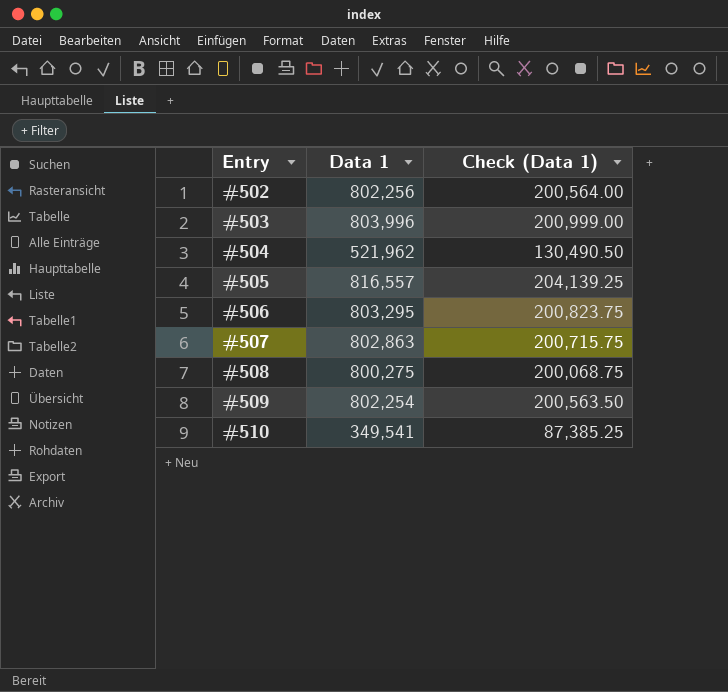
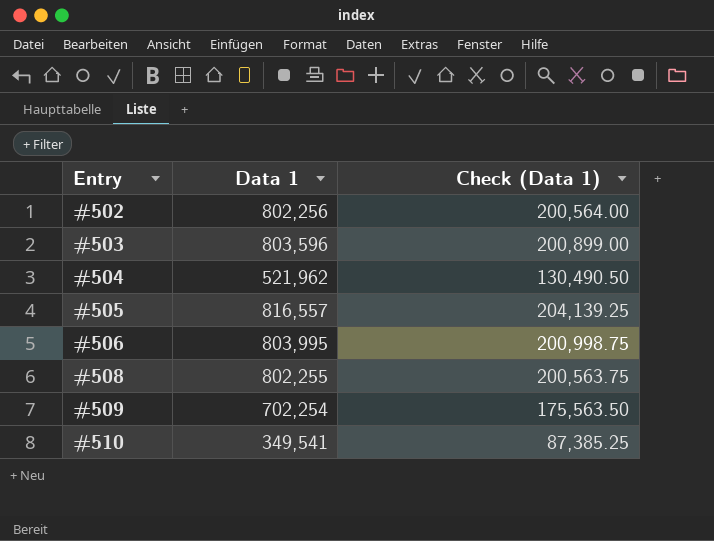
row #507: 802,863 | 200,715.75 -> none
#503 | Data 1: 803,996 -> 803,596
#503 | Check (Data 1): 200,999.00 -> 200,899.00
#506 | Data 1: 803,295 -> 803,995
#506 | Check (Data 1): 200,823.75 -> 200,998.75
#508 | Data 1: 800,275 -> 802,255
#508 | Check (Data 1): 200,068.75 -> 200,563.75
#509 | Data 1: 802,254 -> 702,254
#509 | Check (Data 1): 200,563.50 -> 175,563.50

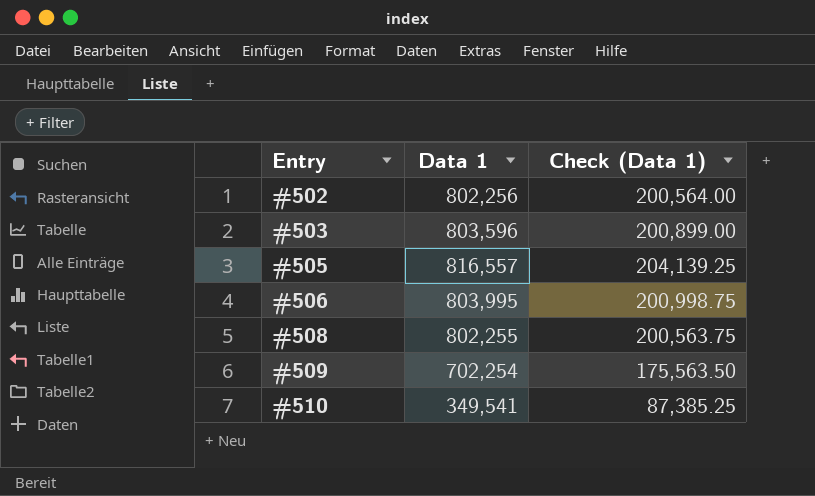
row #504: 521,962 | 130,490.50 -> none

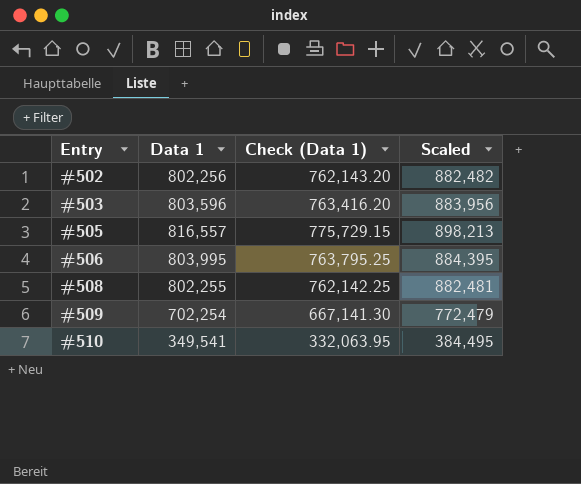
column Check (Data 1) | formula: [Data 1] * 0.25 -> [Data 1] * 0.95
column Scaled | formula: none -> [Data 1] * 1.1

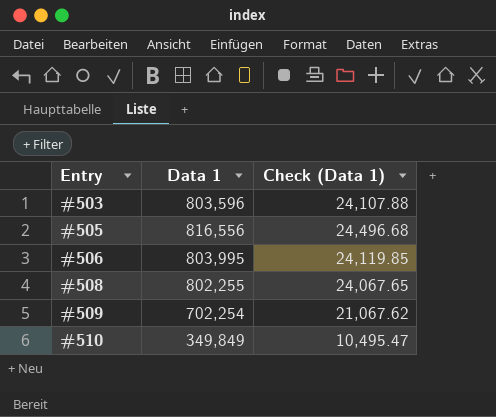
column Scaled | formula: [Data 1] * 1.1 -> none
column Check (Data 1) | formula: [Data 1] * 0.95 -> [Data 1] * 0.03
row #502: 802,256 | 762,143.20 | 882,482 -> none
#505 | Data 1: 816,557 -> 816,556
#510 | Data 1: 349,541 -> 349,849

